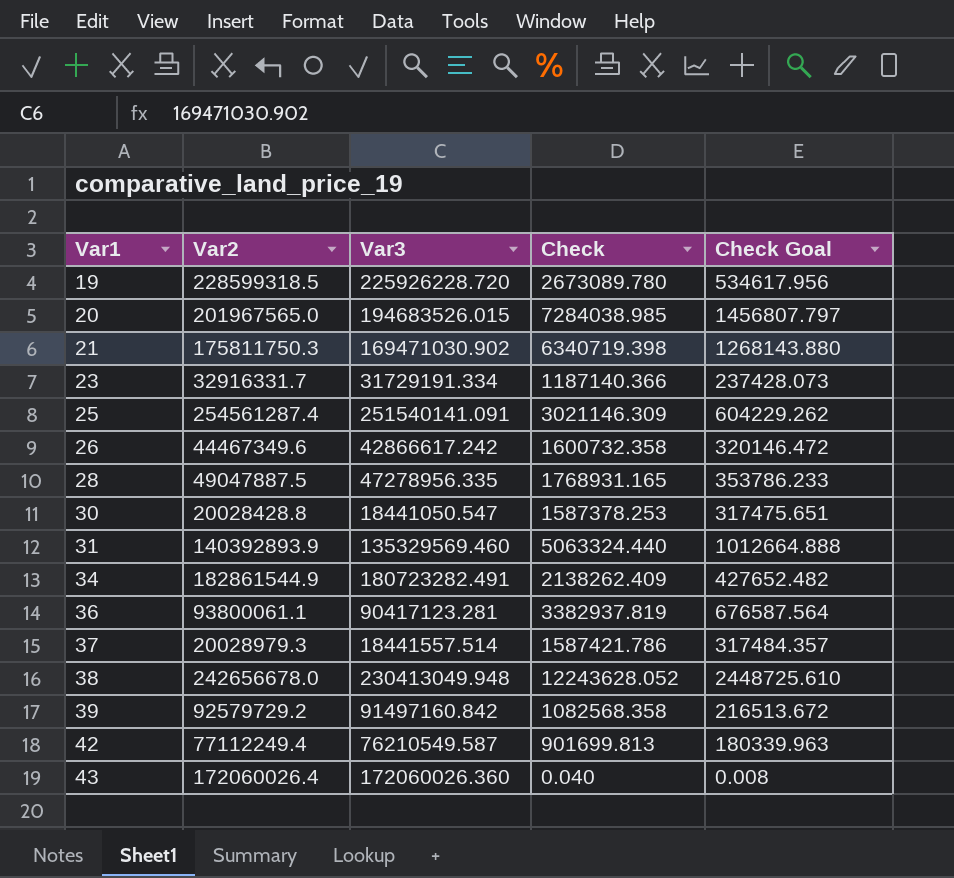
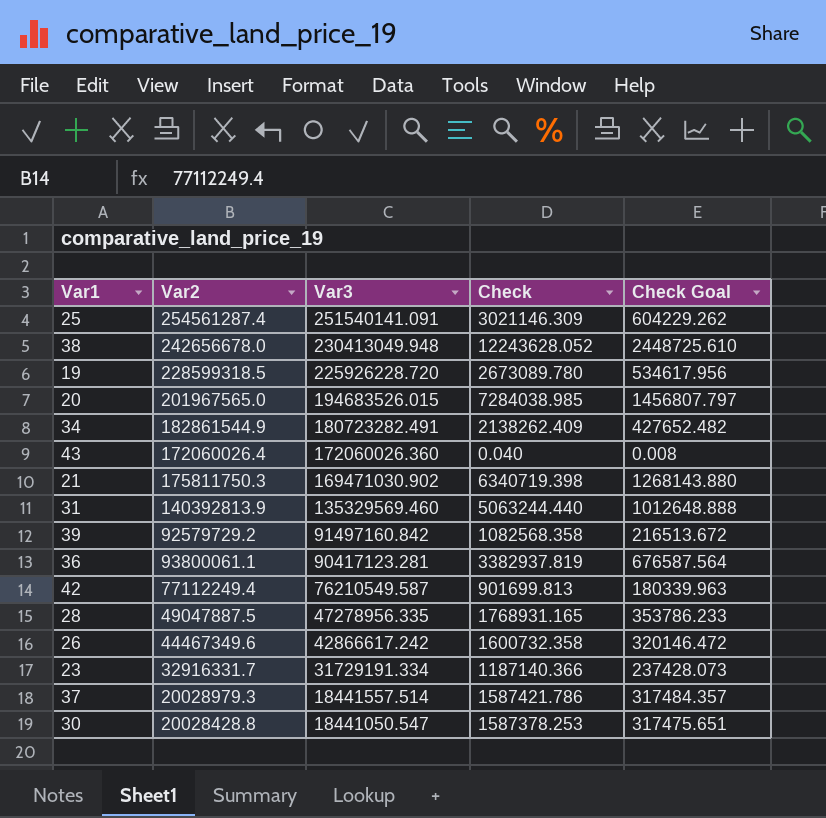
row order: Var1 ascending -> Var3 descending
31 | Var2: 140392893.9 -> 140392813.9
31 | Check: 5063324.440 -> 5063244.440
31 | Check Goal: 1012664.888 -> 1012648.888

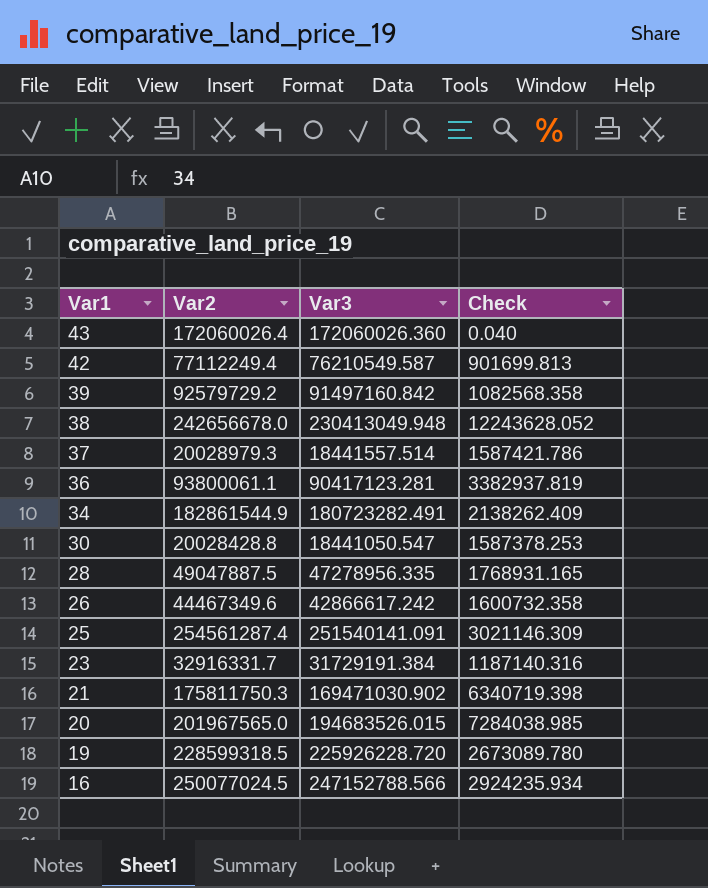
row order: Var3 descending -> Var1 descending
column Check Goal | formula: [Check] * 0.2 -> none
row 31: 140392813.9 | 135329569.460 | 5063244.440 | 1012648.888 -> none
23 | Var3: 31729191.334 -> 31729191.384
23 | Check: 1187140.366 -> 1187140.316
row 16: none -> 250077024.5 | 247152788.566 | 2924235.934

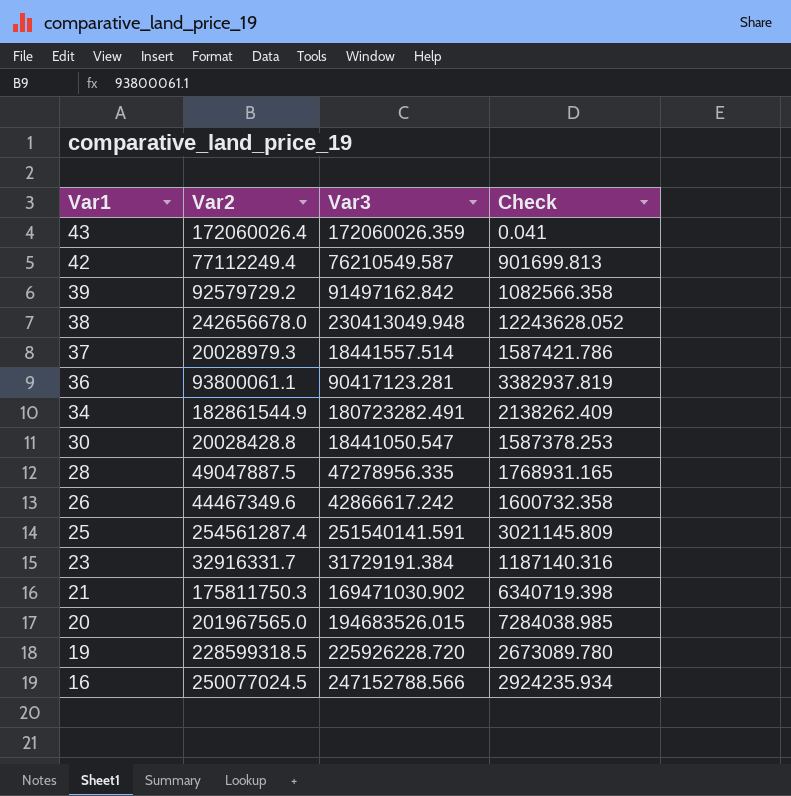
43 | Var3: 172060026.360 -> 172060026.359
43 | Check: 0.040 -> 0.041
39 | Var3: 91497160.842 -> 91497162.842
39 | Check: 1082568.358 -> 1082566.358
25 | Var3: 251540141.091 -> 251540141.591
25 | Check: 3021146.309 -> 3021145.809

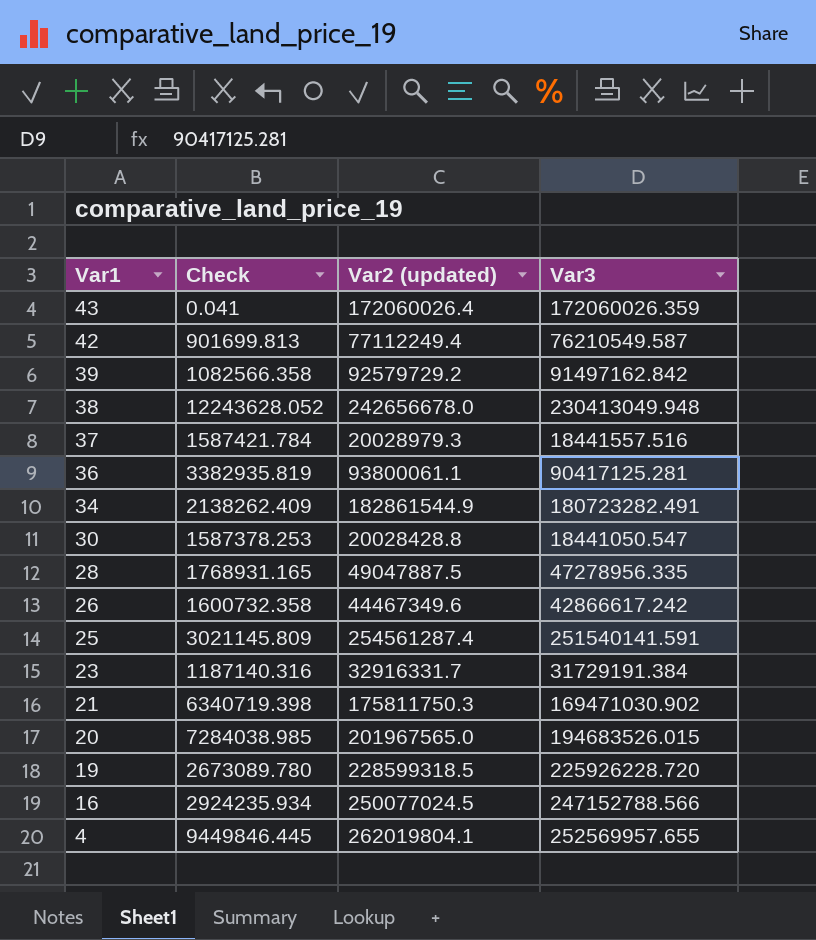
column Check | position: 4 -> 2
column name: Var2 -> Var2 (updated)
37 | Check: 1587421.786 -> 1587421.784
37 | Var3: 18441557.514 -> 18441557.516
36 | Check: 3382937.819 -> 3382935.819
36 | Var3: 90417123.281 -> 90417125.281
row 4: none -> 9449846.445 | 262019804.1 | 252569957.655

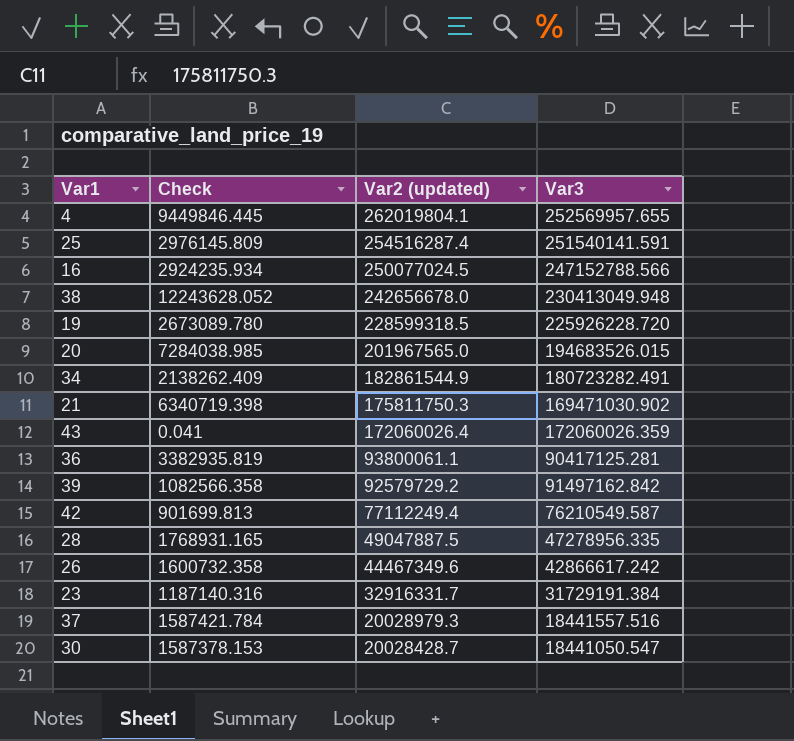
row order: Var1 descending -> Var2 (updated) descending
25 | Check: 3021145.809 -> 2976145.809
25 | Var2 (updated): 254561287.4 -> 254516287.4
30 | Check: 1587378.253 -> 1587378.153
30 | Var2 (updated): 20028428.8 -> 20028428.7

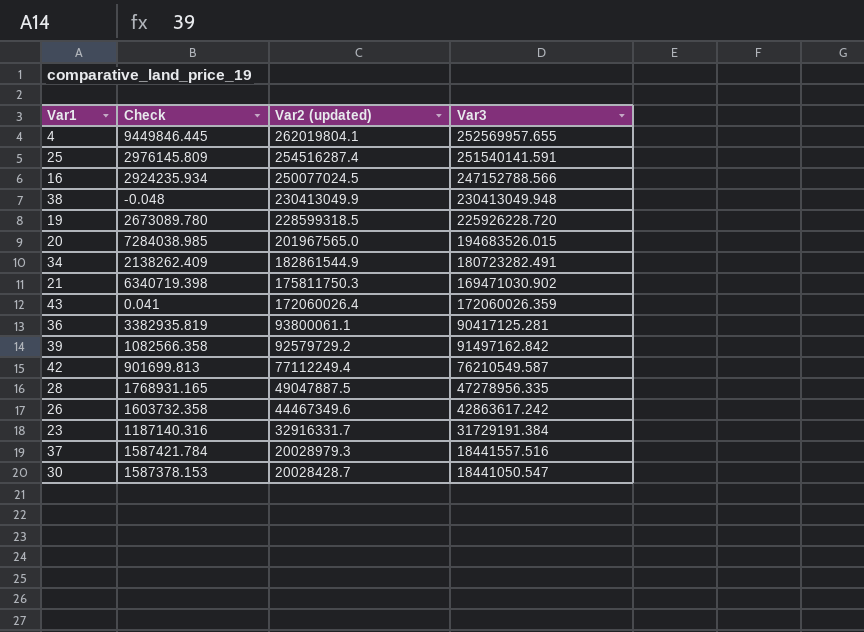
38 | Check: 12243628.052 -> -0.048
38 | Var2 (updated): 242656678.0 -> 230413049.9
26 | Check: 1600732.358 -> 1603732.358
26 | Var3: 42866617.242 -> 42863617.242

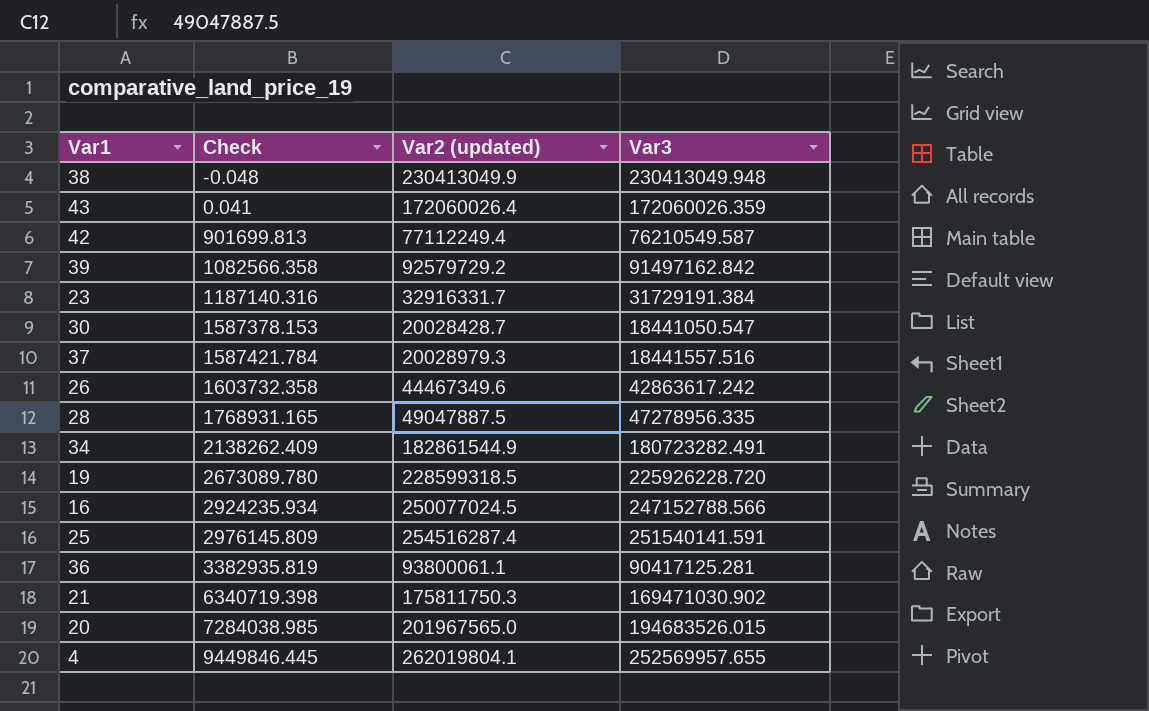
row order: Var2 (updated) descending -> Check ascending

